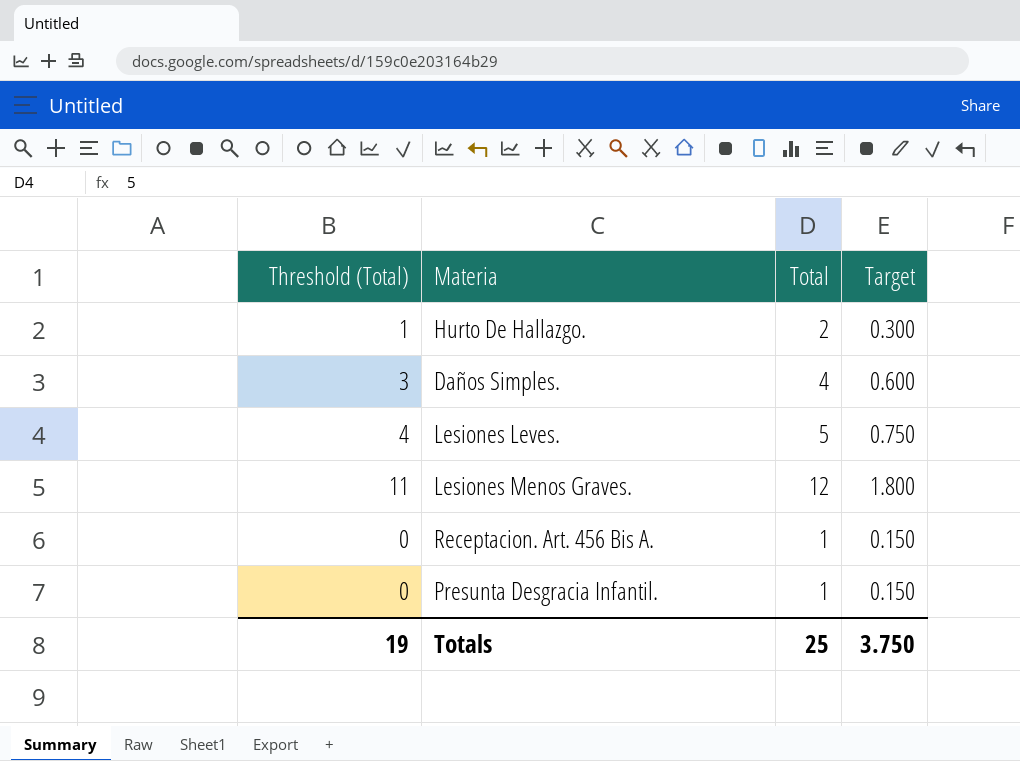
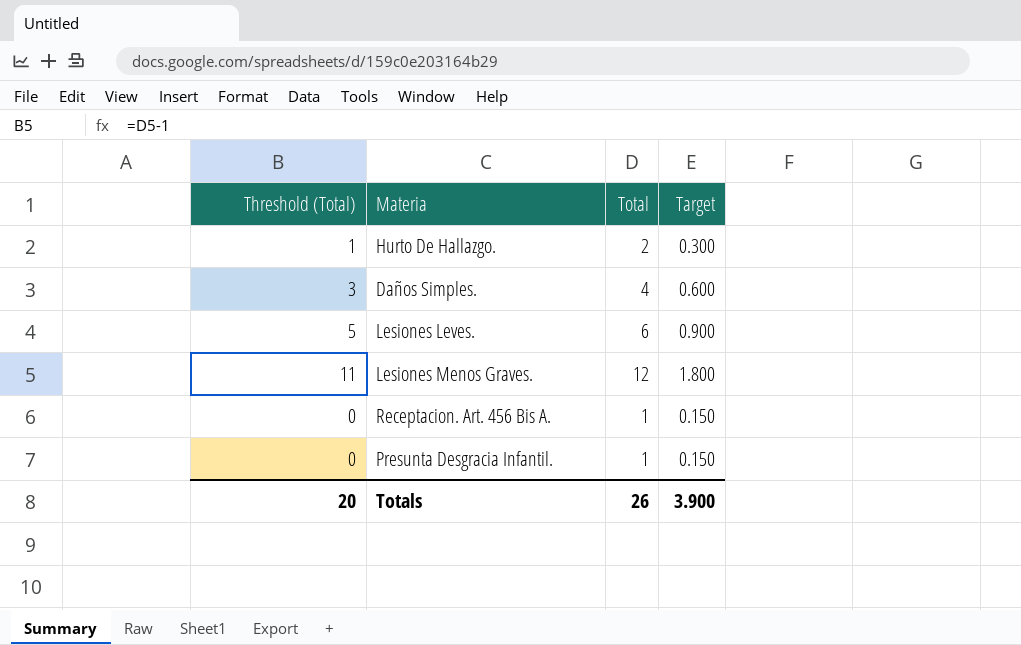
Lesiones Leves. | Threshold (Total): 4 -> 5
Lesiones Leves. | Total: 5 -> 6
Lesiones Leves. | Target: 0.750 -> 0.900
Totals | Threshold (Total): 19 -> 20
Totals | Total: 25 -> 26
Totals | Target: 3.750 -> 3.900

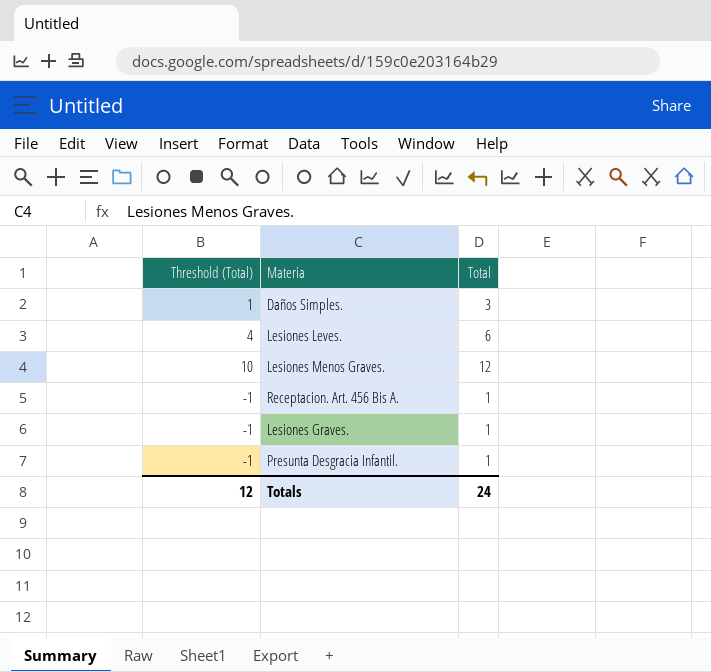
column Target | formula: [Total] * 0.15 -> none
column Threshold (Total) | formula: [Total] - 1 -> [Total] - 2
row Hurto De Hallazgo.: 1 | 2 | 0.300 -> none
Daños Simples. | Total: 4 -> 3
row Lesiones Graves.: none -> -1 | 1
Totals | Threshold (Total): 20 -> 12
Totals | Total: 26 -> 24

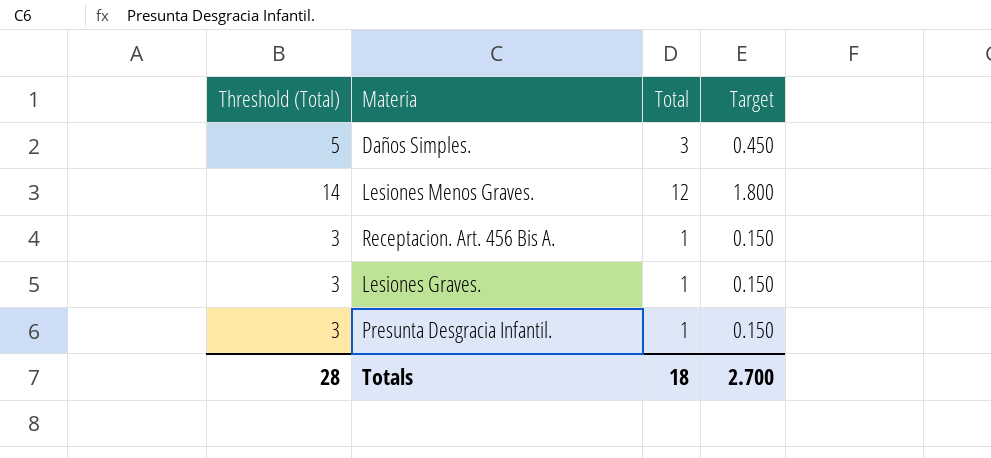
column Threshold (Total) | formula: [Total] - 2 -> [Total] + 2
column Target | formula: none -> [Total] * 0.15
row Lesiones Leves.: 4 | 6 -> none
Totals | Threshold (Total): 12 -> 28
Totals | Total: 24 -> 18

